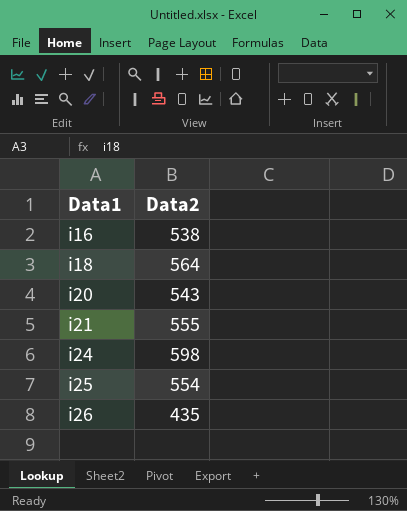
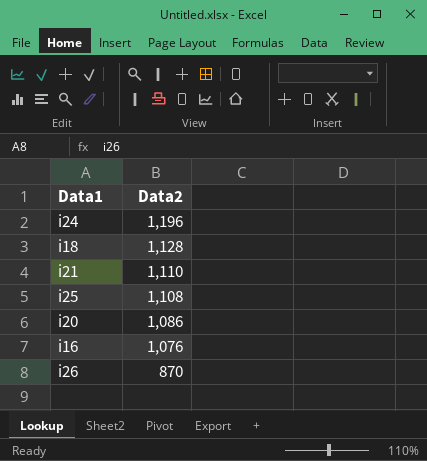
row order: Data1 ascending -> Data2 descending
i24 | Data2: 598 -> 1,196
i18 | Data2: 564 -> 1,128
i21 | Data2: 555 -> 1,110
i25 | Data2: 554 -> 1,108
i20 | Data2: 543 -> 1,086
i16 | Data2: 538 -> 1,076
i26 | Data2: 435 -> 870

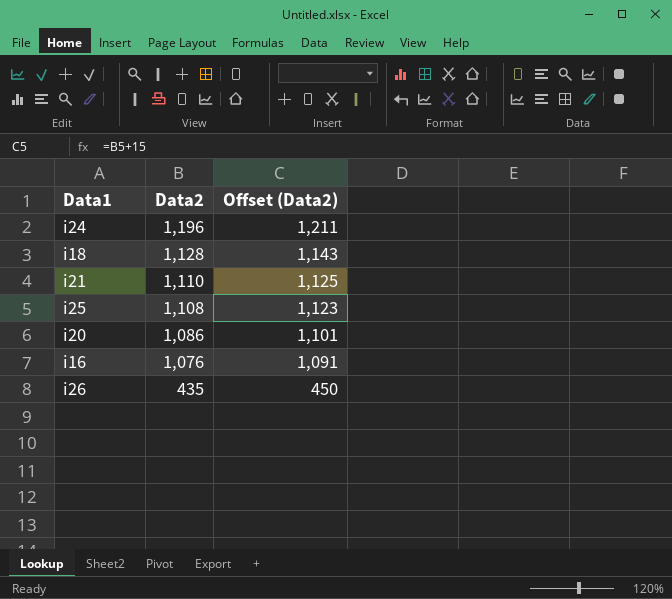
column Offset (Data2) | formula: none -> [Data2] + 15
i26 | Data2: 870 -> 435

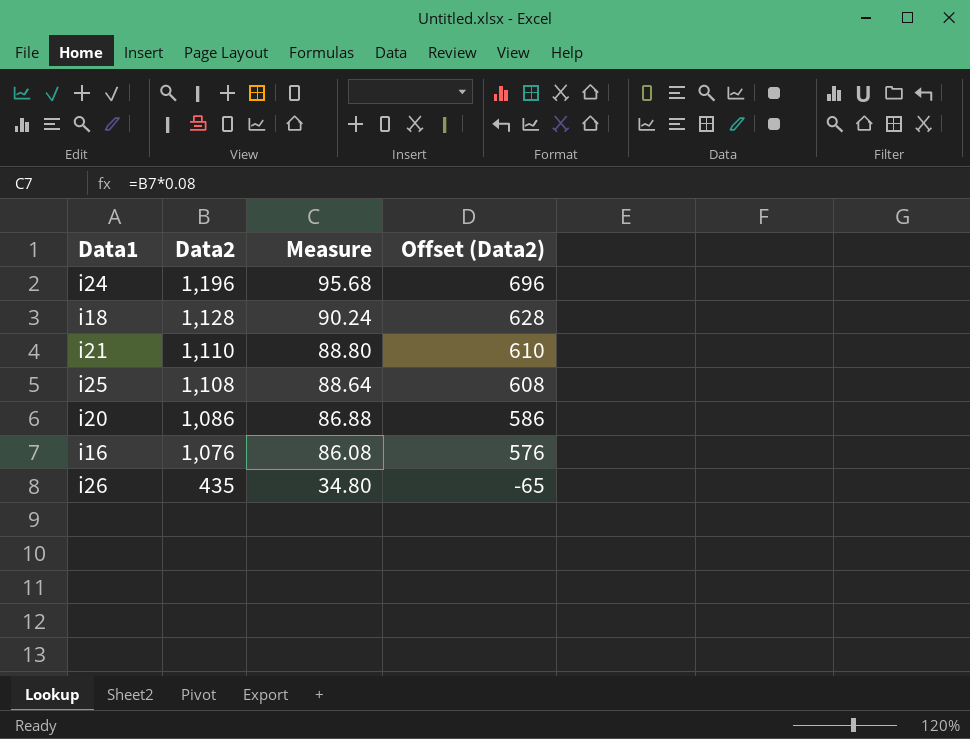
column Measure | formula: none -> [Data2] * 0.08
column Offset (Data2) | formula: [Data2] + 15 -> [Data2] - 500

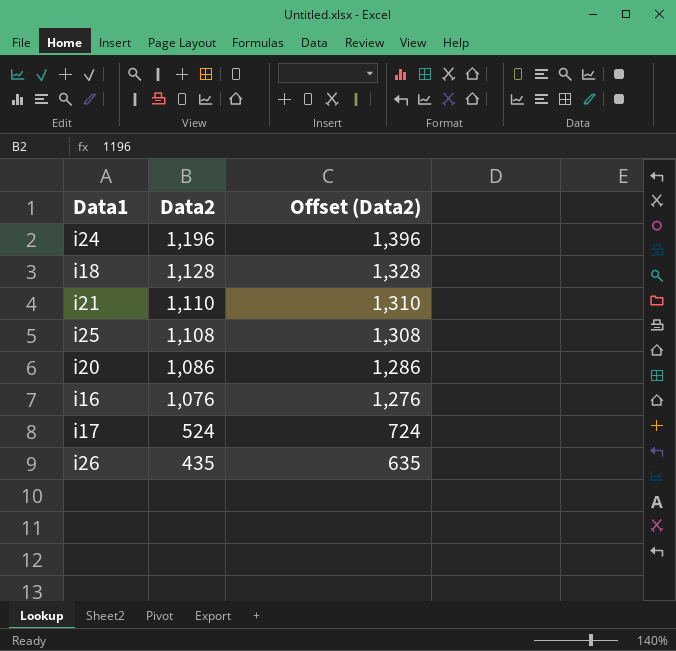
column Measure | formula: [Data2] * 0.08 -> none
column Offset (Data2) | formula: [Data2] - 500 -> [Data2] + 200
row i17: none -> 524 | 724

